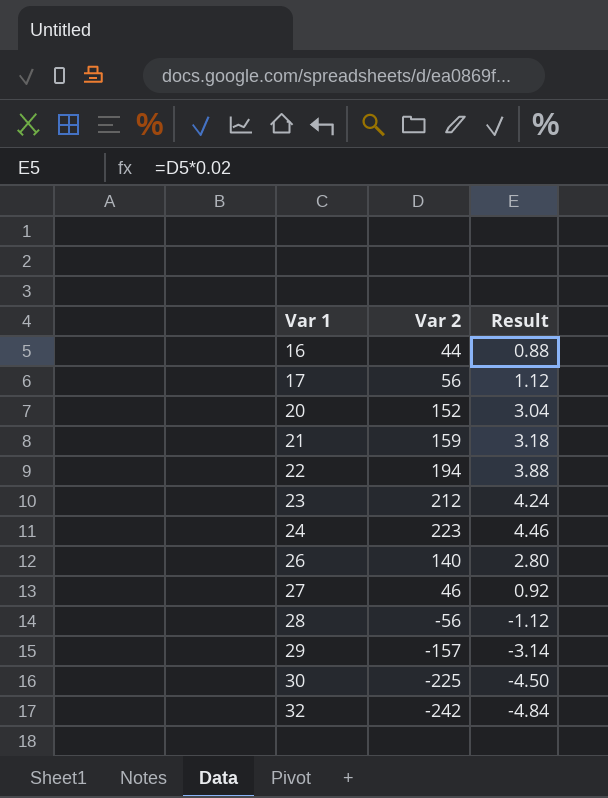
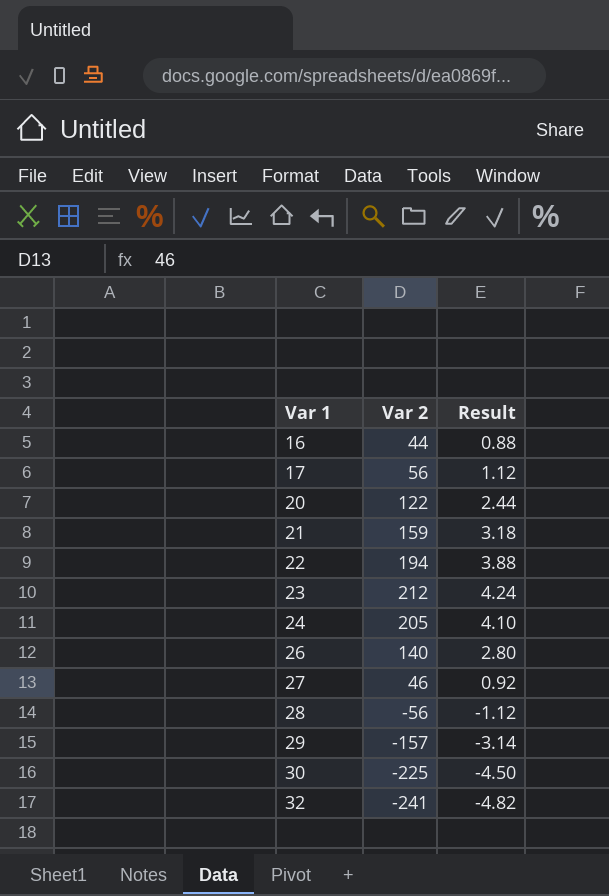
20 | Var 2: 152 -> 122
20 | Result: 3.04 -> 2.44
24 | Var 2: 223 -> 205
24 | Result: 4.46 -> 4.10
32 | Var 2: -242 -> -241
32 | Result: -4.84 -> -4.82

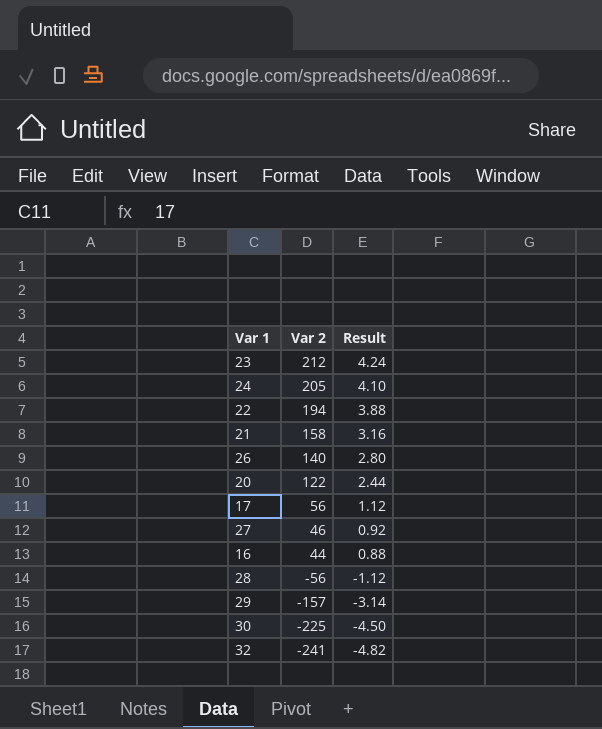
row order: Var 1 ascending -> Var 2 descending
21 | Var 2: 159 -> 158
21 | Result: 3.18 -> 3.16

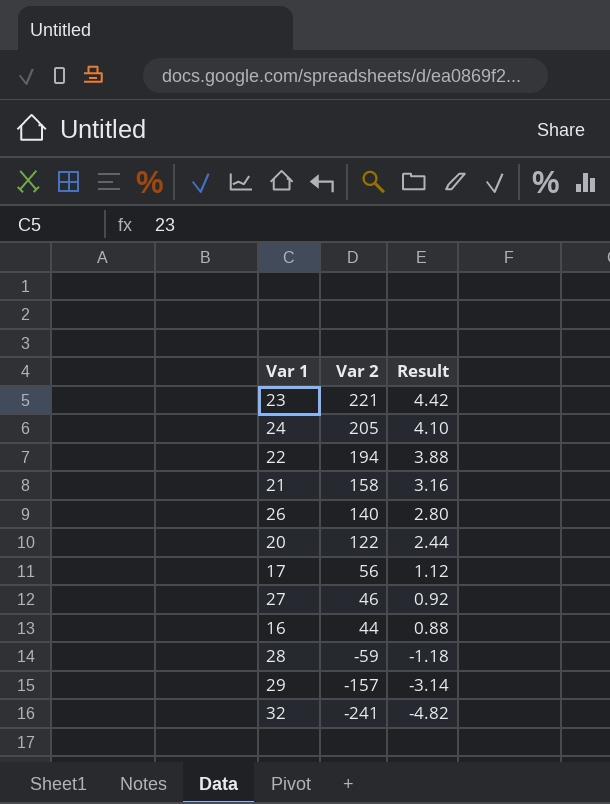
row 30: -225 | -4.50 -> none
23 | Var 2: 212 -> 221
23 | Result: 4.24 -> 4.42
28 | Var 2: -56 -> -59
28 | Result: -1.12 -> -1.18

